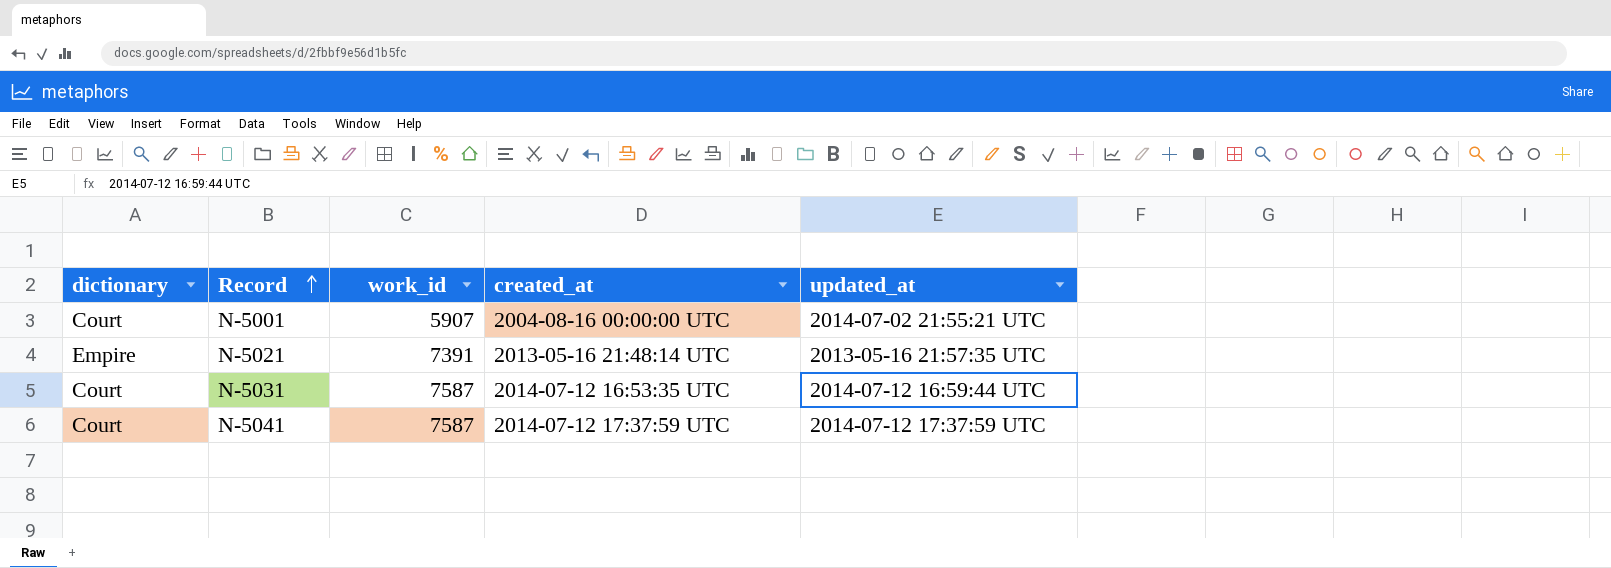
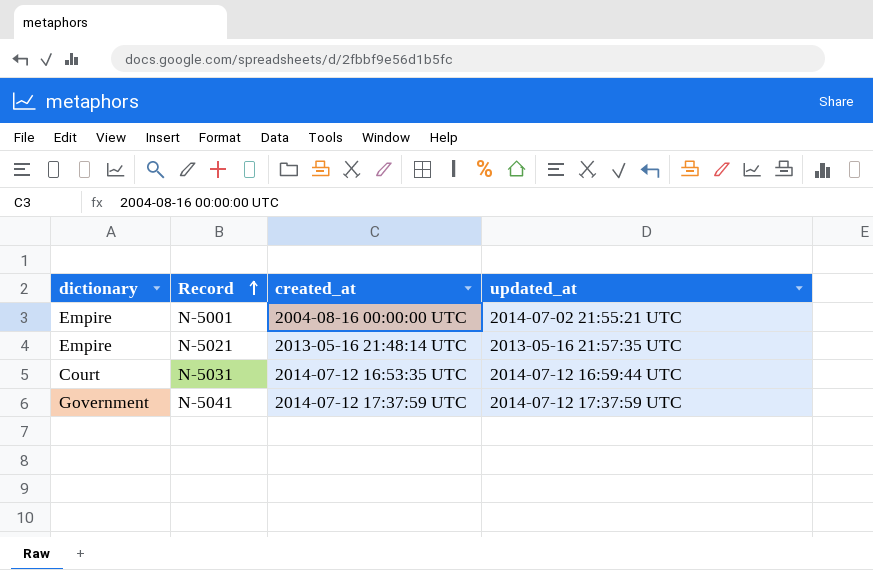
column work_id | position: 3 -> none
N-5001 | dictionary: Court -> Empire
N-5041 | dictionary: Court -> Government

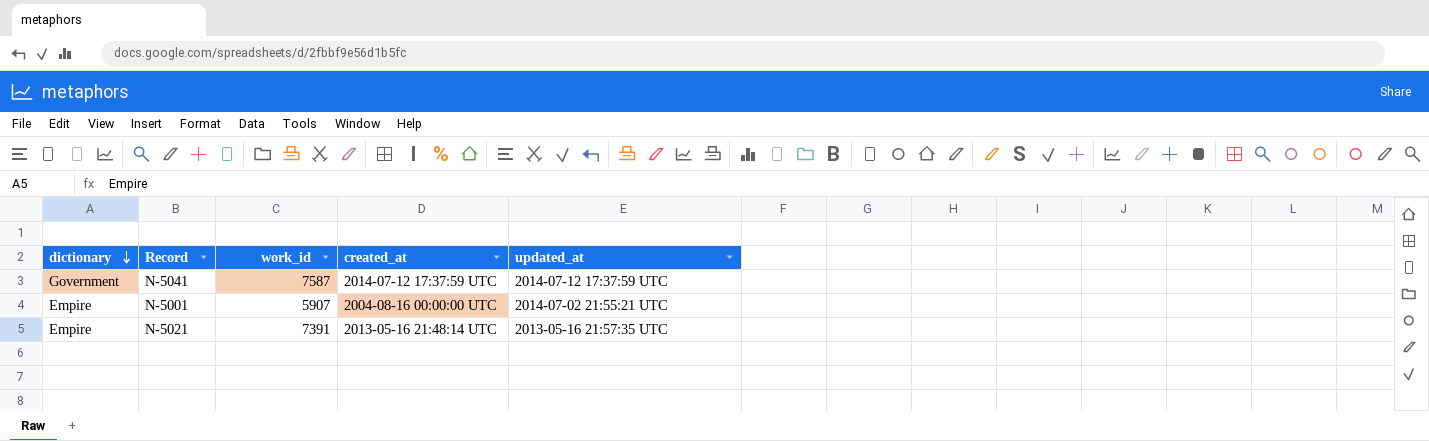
row order: Record ascending -> dictionary descending
column work_id | position: none -> 3
row N-5031: Court | 2014-07-12 16:53:35 UTC | 2014-07-12 16:59:44 UTC -> none

